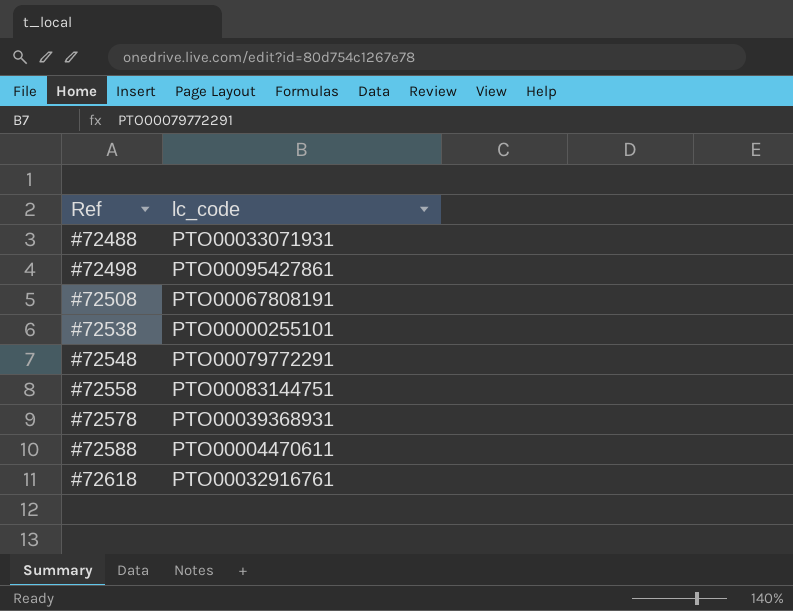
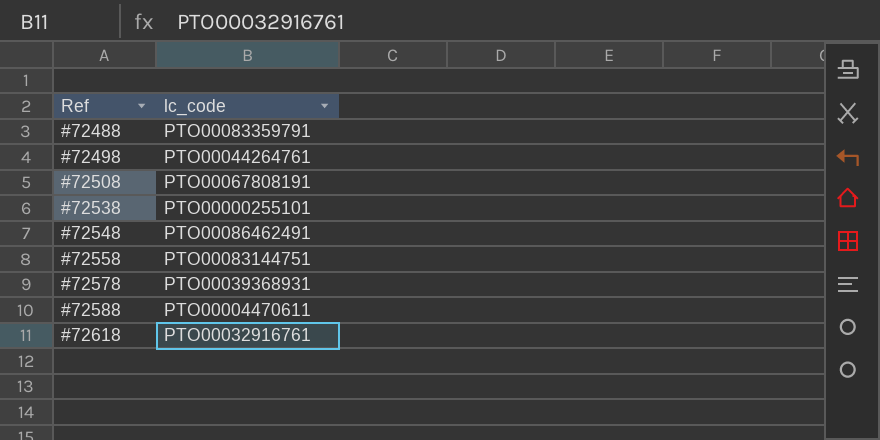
#72488 | lc_code: PTO00033071931 -> PTO00083359791
#72498 | lc_code: PTO00095427861 -> PTO00044264761
#72548 | lc_code: PTO00079772291 -> PTO00086462491

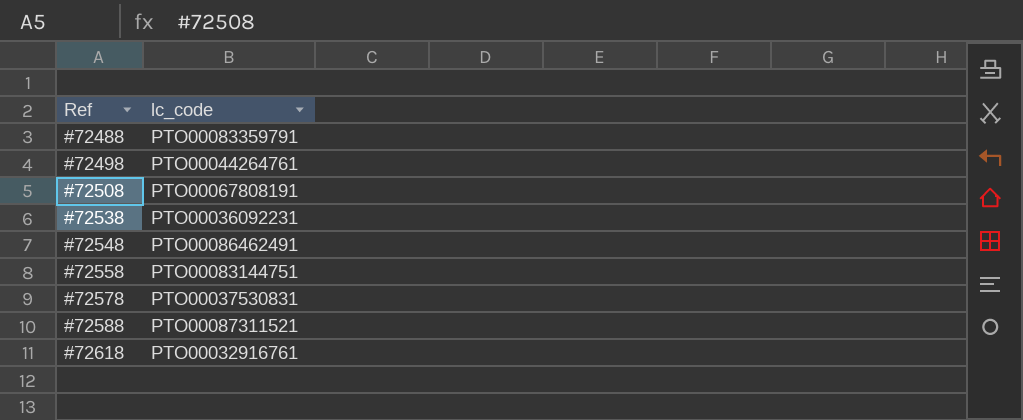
#72538 | lc_code: PTO00000255101 -> PTO00036092231
#72578 | lc_code: PTO00039368931 -> PTO00037530831
#72588 | lc_code: PTO00004470611 -> PTO00087311521

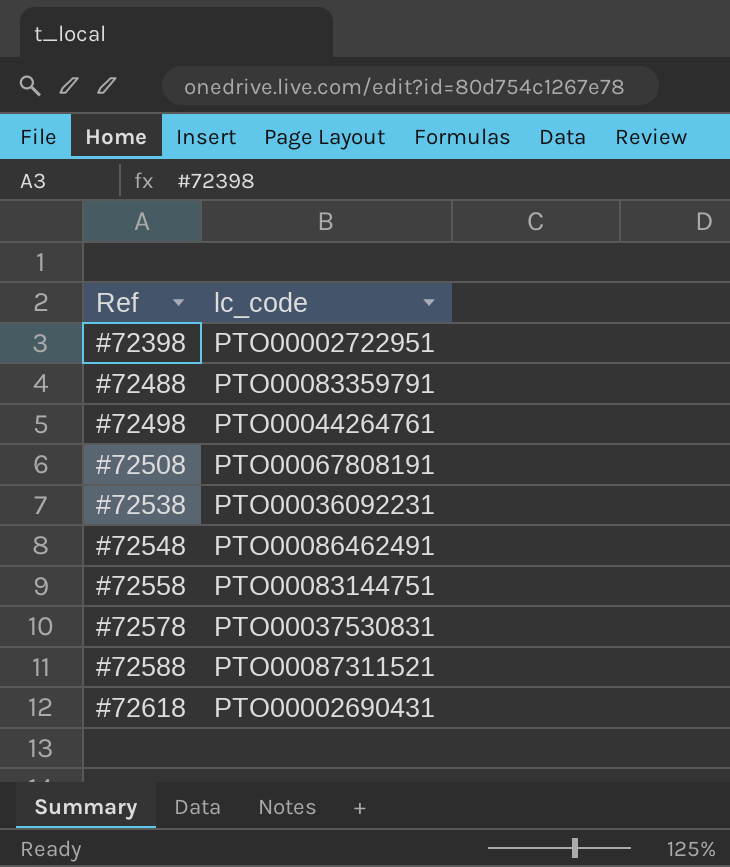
row #72398: none -> PTO00002722951
#72618 | lc_code: PTO00032916761 -> PTO00002690431

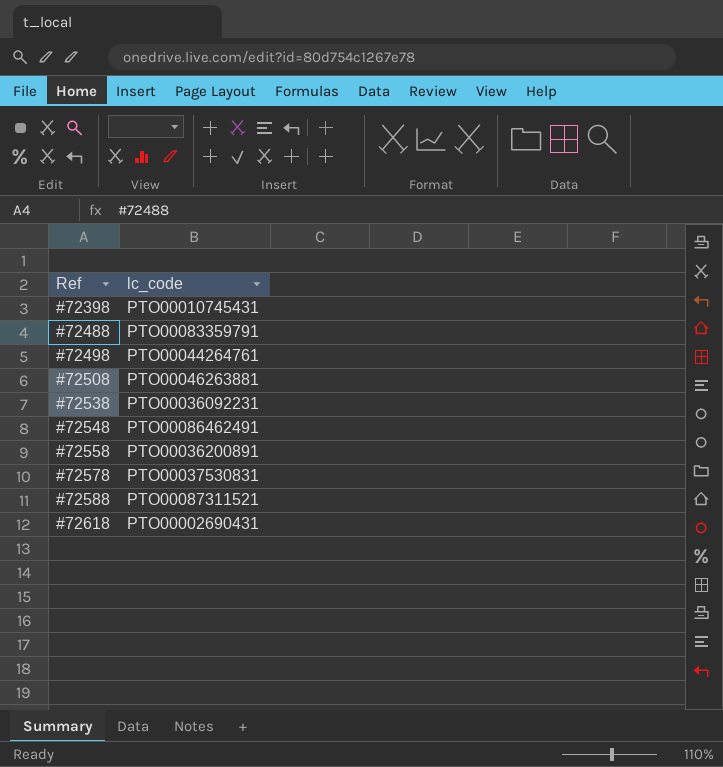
#72398 | lc_code: PTO00002722951 -> PTO00010745431
#72508 | lc_code: PTO00067808191 -> PTO00046263881
#72558 | lc_code: PTO00083144751 -> PTO00036200891

